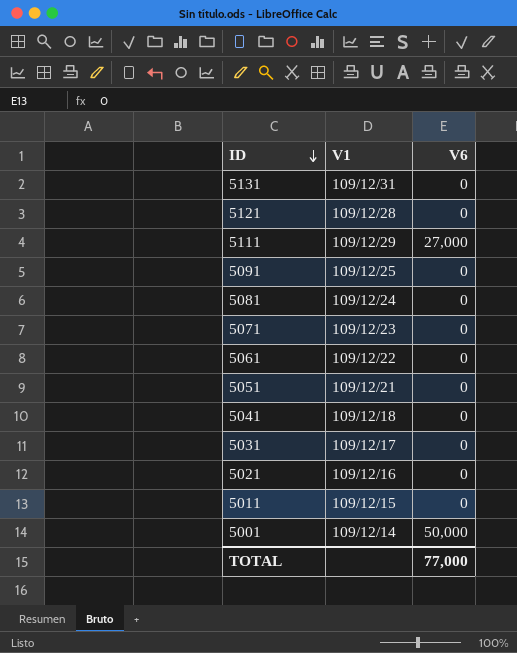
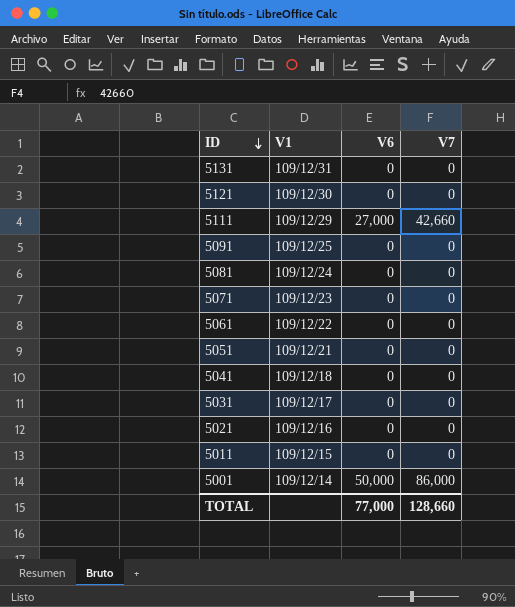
column V7 | position: none -> 4
5121 | V1: 109/12/28 -> 109/12/30

